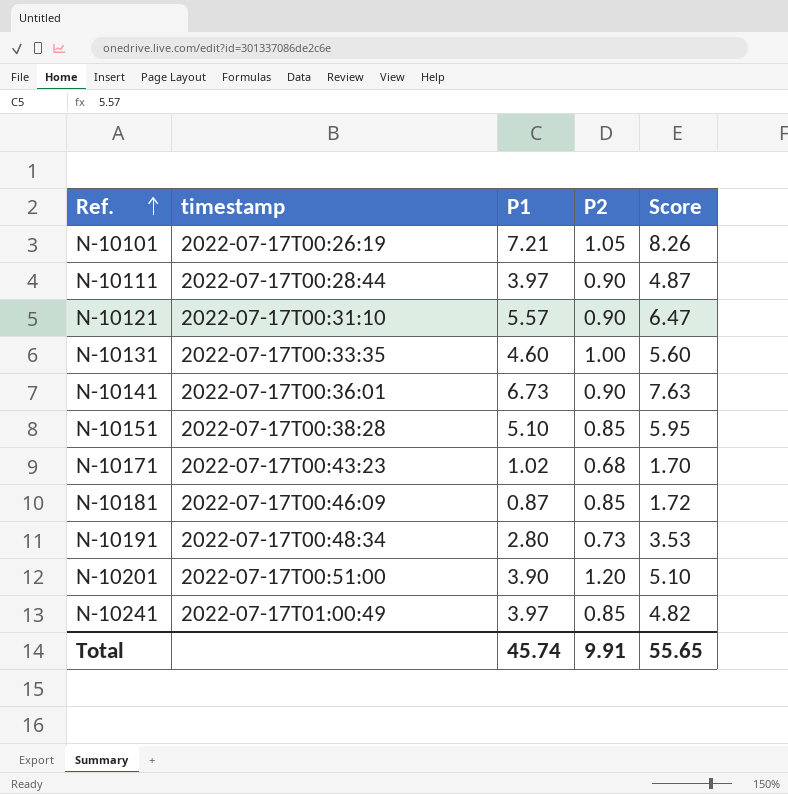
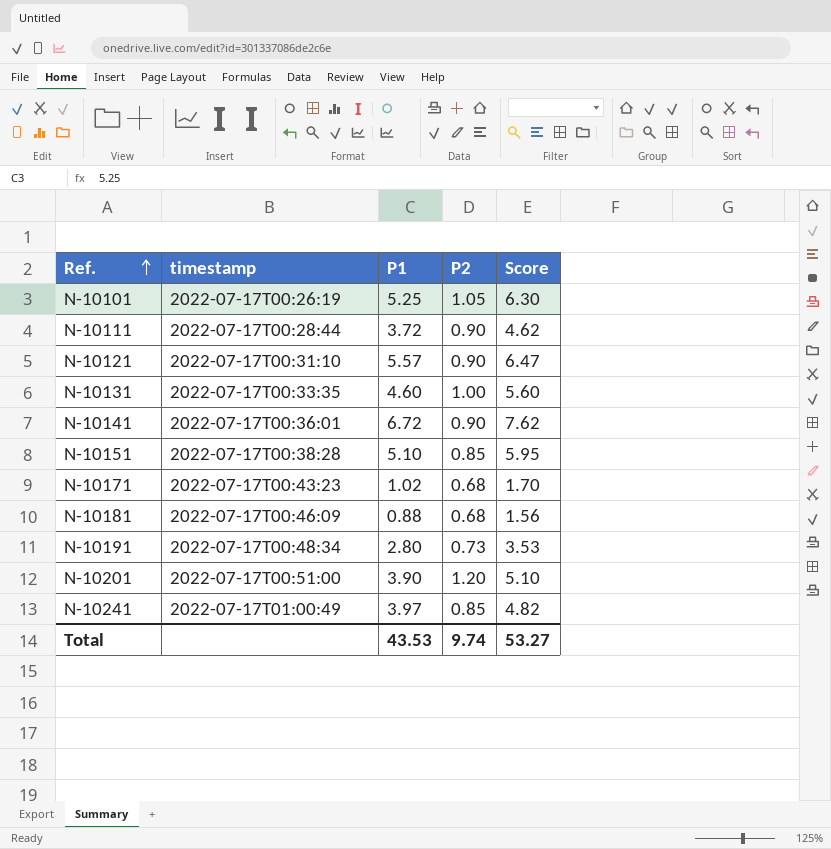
N-10101 | P1: 7.21 -> 5.25
N-10101 | Score: 8.26 -> 6.30
N-10111 | P1: 3.97 -> 3.72
N-10111 | Score: 4.87 -> 4.62
N-10141 | P1: 6.73 -> 6.72
N-10141 | Score: 7.63 -> 7.62
N-10181 | P1: 0.87 -> 0.88
N-10181 | P2: 0.85 -> 0.68
N-10181 | Score: 1.72 -> 1.56
Total | P1: 45.74 -> 43.53
Total | P2: 9.91 -> 9.74
Total | Score: 55.65 -> 53.27

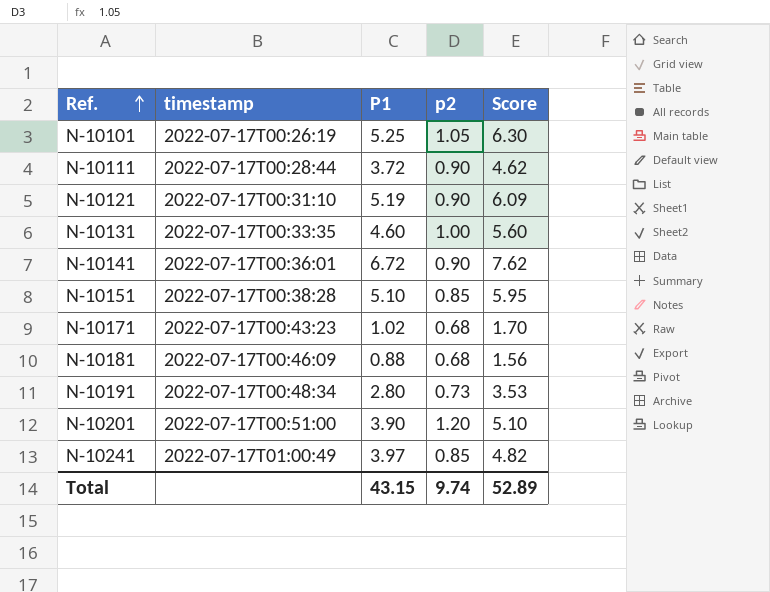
column name: P2 -> p2
N-10121 | P1: 5.57 -> 5.19
N-10121 | Score: 6.47 -> 6.09
Total | P1: 43.53 -> 43.15
Total | Score: 53.27 -> 52.89

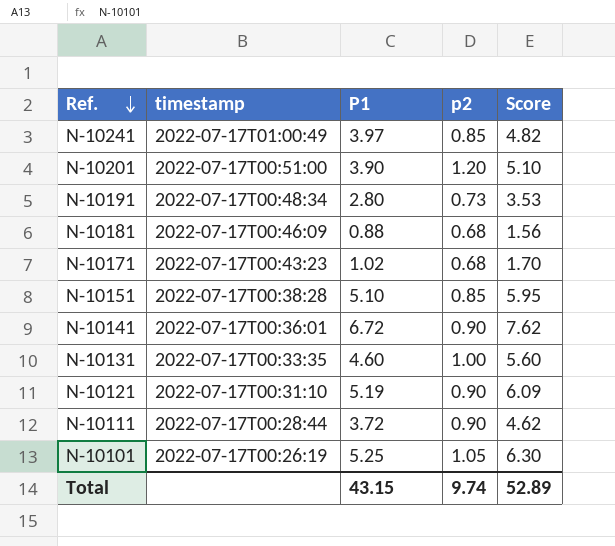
row order: Ref. ascending -> Ref. descending

